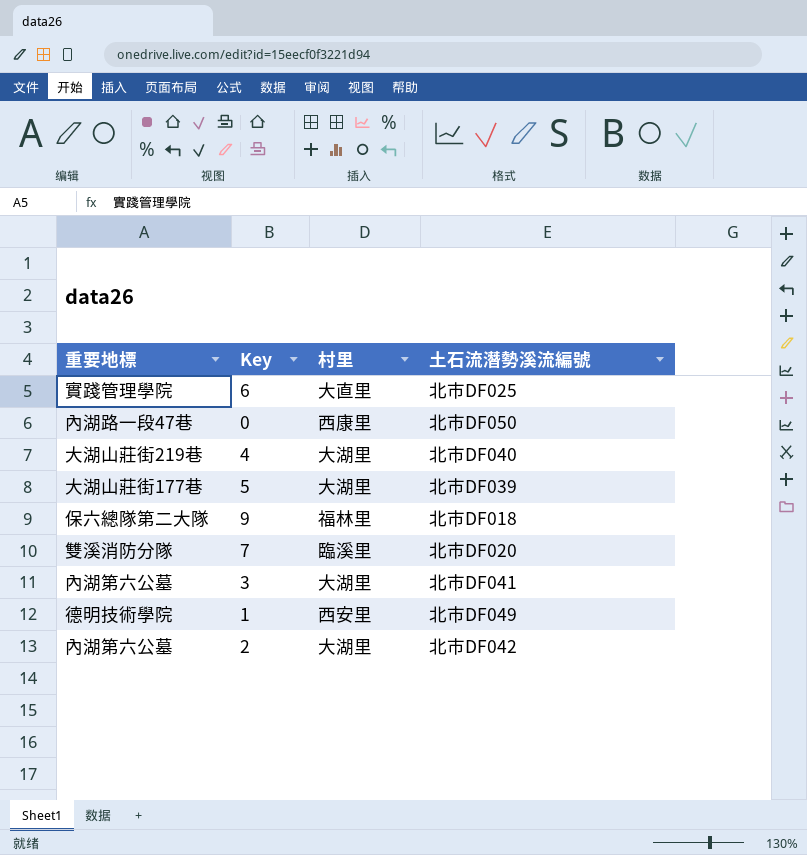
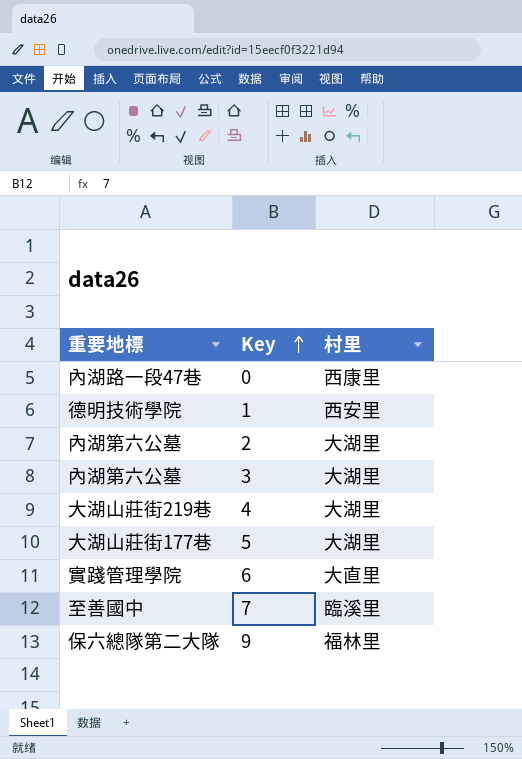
row order: none -> Key ascending
column 土石流潛勢溪流編號 | position: 4 -> none
7 | 重要地標: 雙溪消防分隊 -> 至善國中

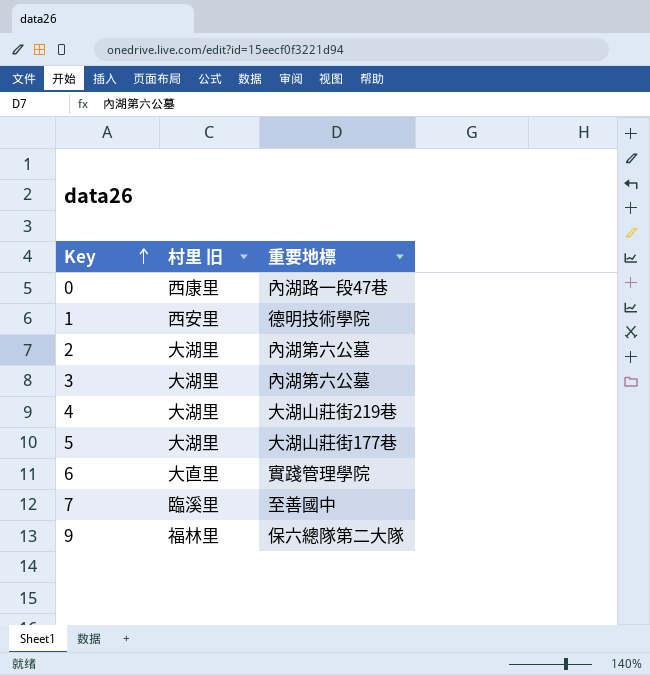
column name: 村里 -> 村里 旧
column 重要地標 | position: 1 -> 3

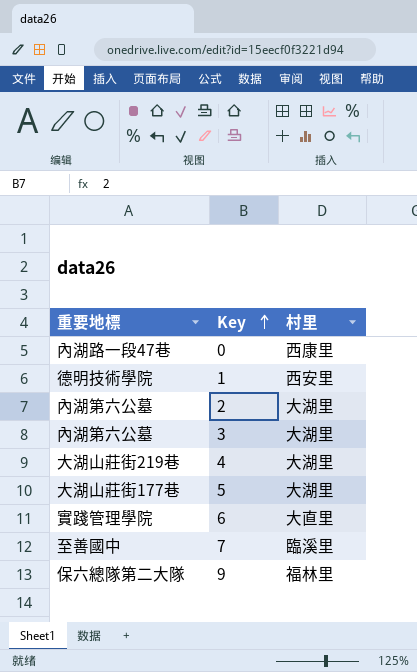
column 重要地標 | position: 3 -> 1
column name: 村里 旧 -> 村里

